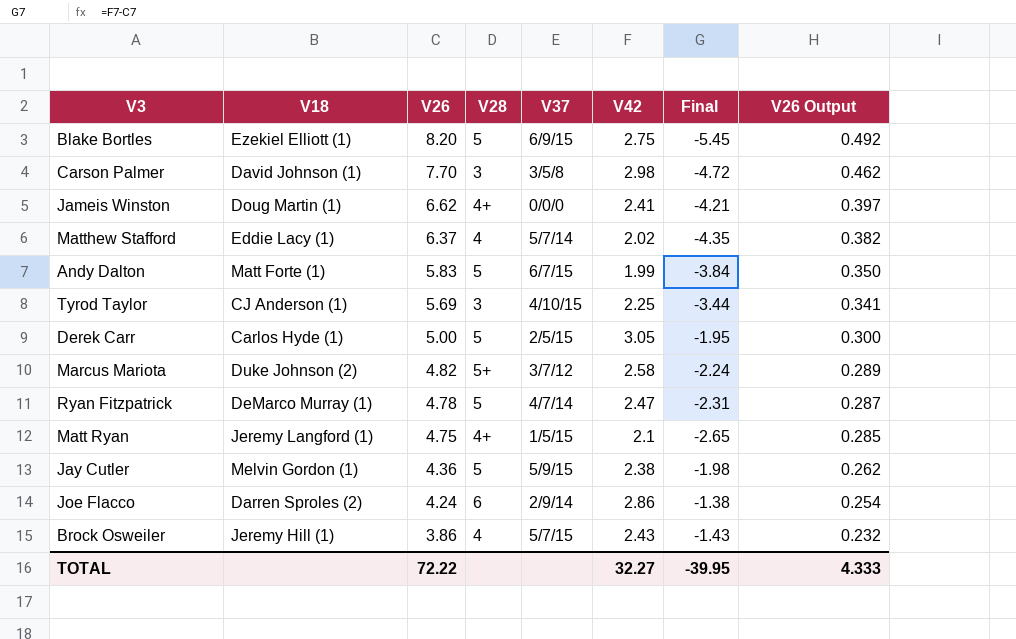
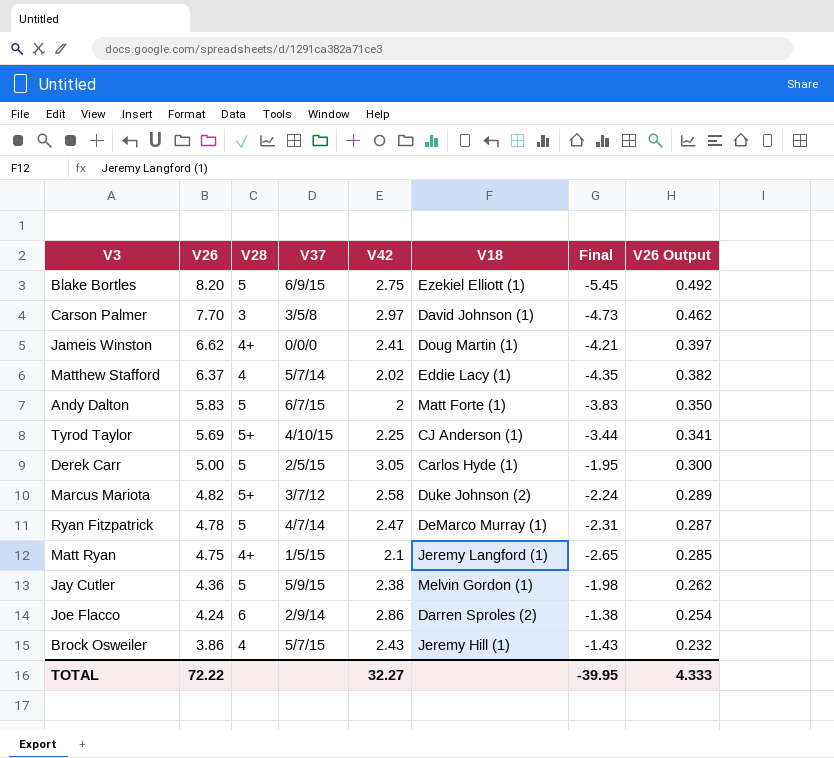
column V18 | position: 2 -> 6
Carson Palmer | V42: 2.98 -> 2.97
Carson Palmer | Final: -4.72 -> -4.73
Andy Dalton | V42: 1.99 -> 2
Andy Dalton | Final: -3.84 -> -3.83
Tyrod Taylor | V28: 3 -> 5+

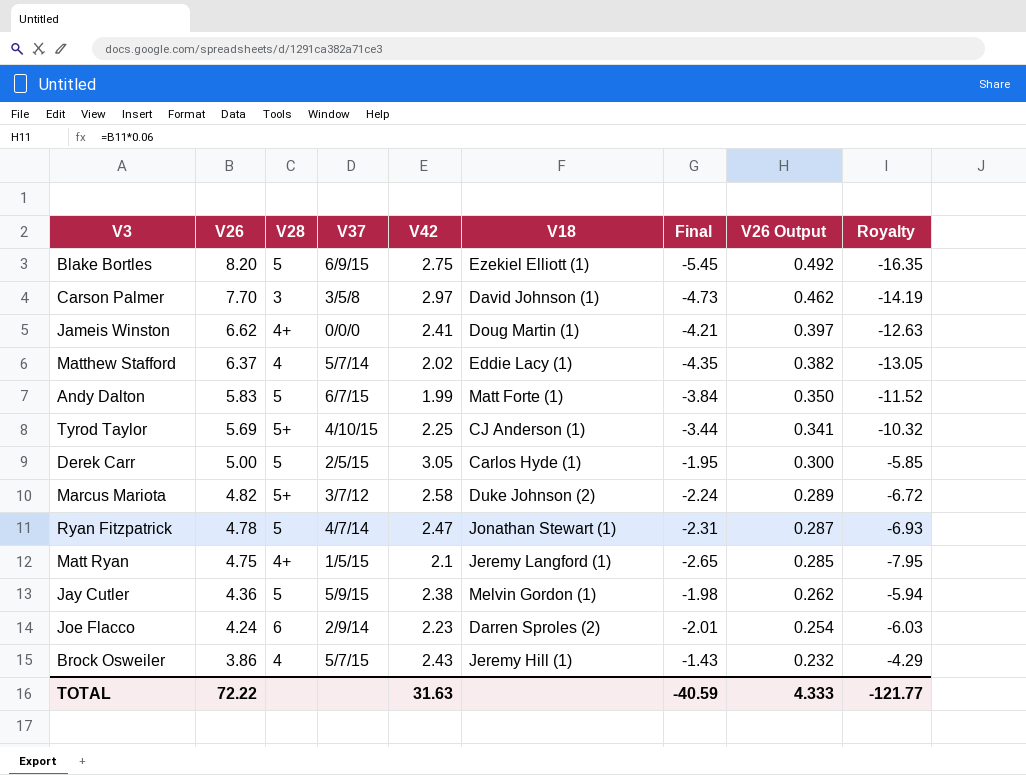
column Royalty | formula: none -> [Final] * 3
Andy Dalton | V42: 2 -> 1.99
Andy Dalton | Final: -3.83 -> -3.84
Ryan Fitzpatrick | V18: DeMarco Murray (1) -> Jonathan Stewart (1)
Joe Flacco | V42: 2.86 -> 2.23
Joe Flacco | Final: -1.38 -> -2.01
TOTAL | V42: 32.27 -> 31.63
TOTAL | Final: -39.95 -> -40.59

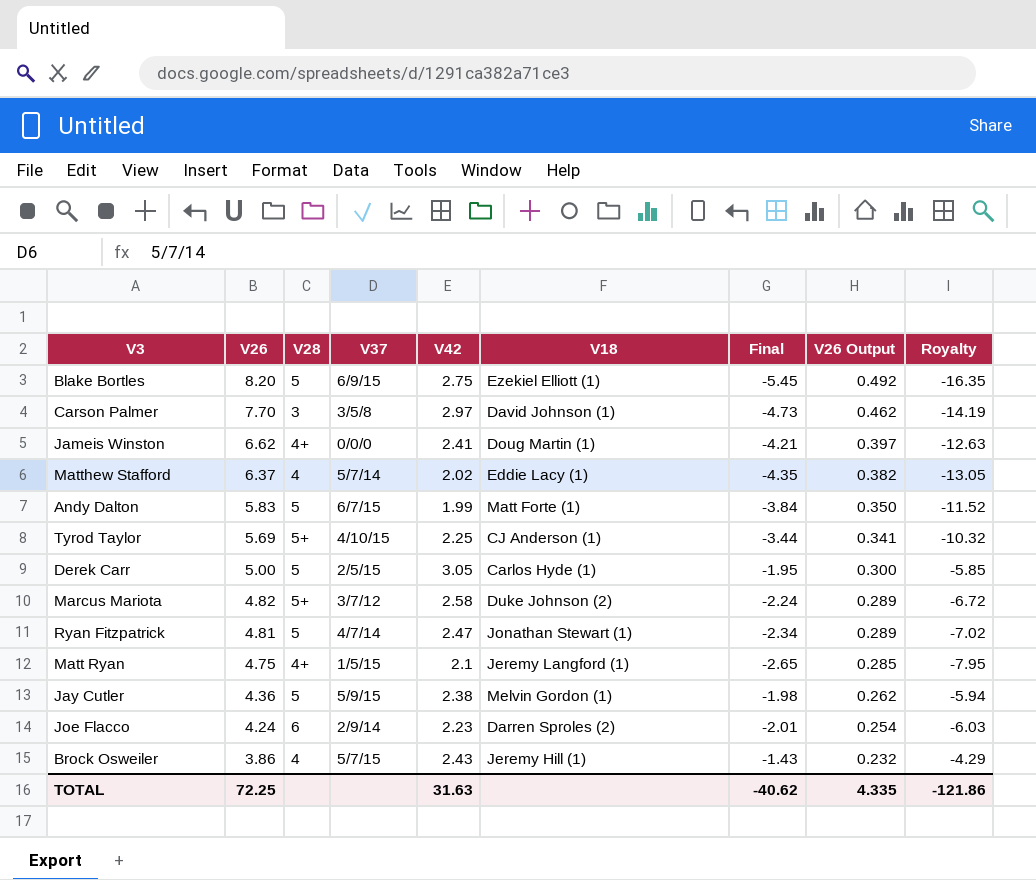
Ryan Fitzpatrick | V26: 4.78 -> 4.81
Ryan Fitzpatrick | Final: -2.31 -> -2.34
Ryan Fitzpatrick | V26 Output: 0.287 -> 0.289
Ryan Fitzpatrick | Royalty: -6.93 -> -7.02
TOTAL | V26: 72.22 -> 72.25
TOTAL | Final: -40.59 -> -40.62
TOTAL | V26 Output: 4.333 -> 4.335
TOTAL | Royalty: -121.77 -> -121.86

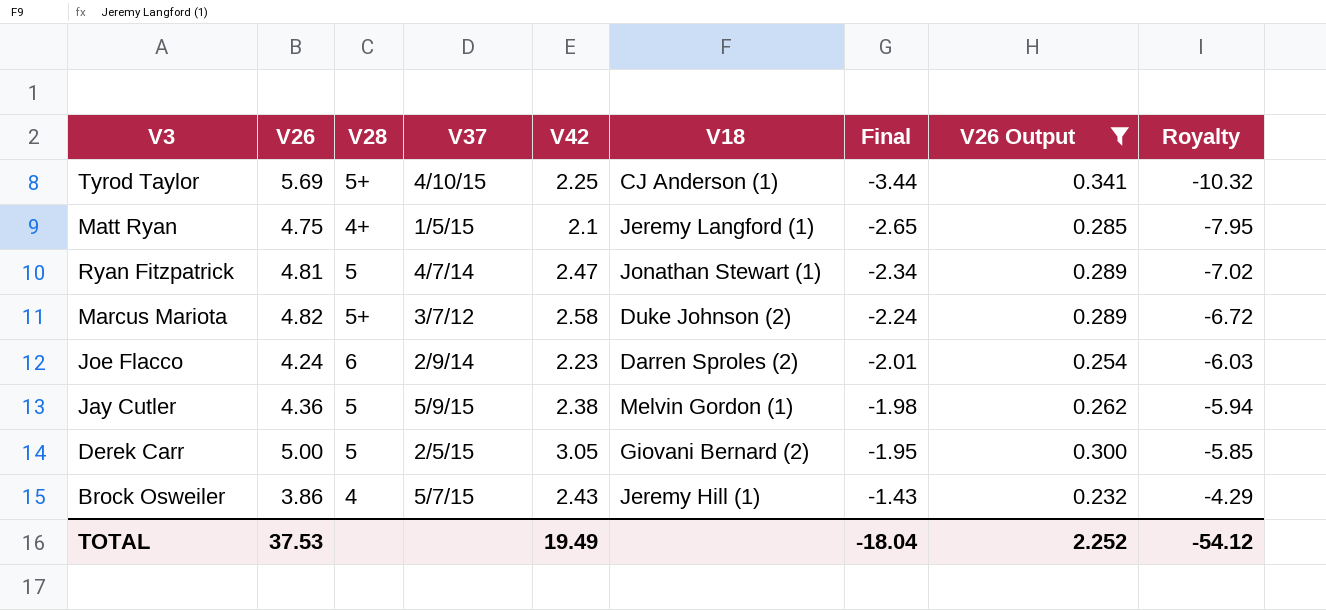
filter: none -> V26 Output <= 0.341
row order: V26 descending -> Final ascending
Derek Carr | V18: Carlos Hyde (1) -> Giovani Bernard (2)
TOTAL | V26: 72.25 -> 37.53
TOTAL | V42: 31.63 -> 19.49
TOTAL | Final: -40.62 -> -18.04
TOTAL | V26 Output: 4.335 -> 2.252
TOTAL | Royalty: -121.86 -> -54.12

